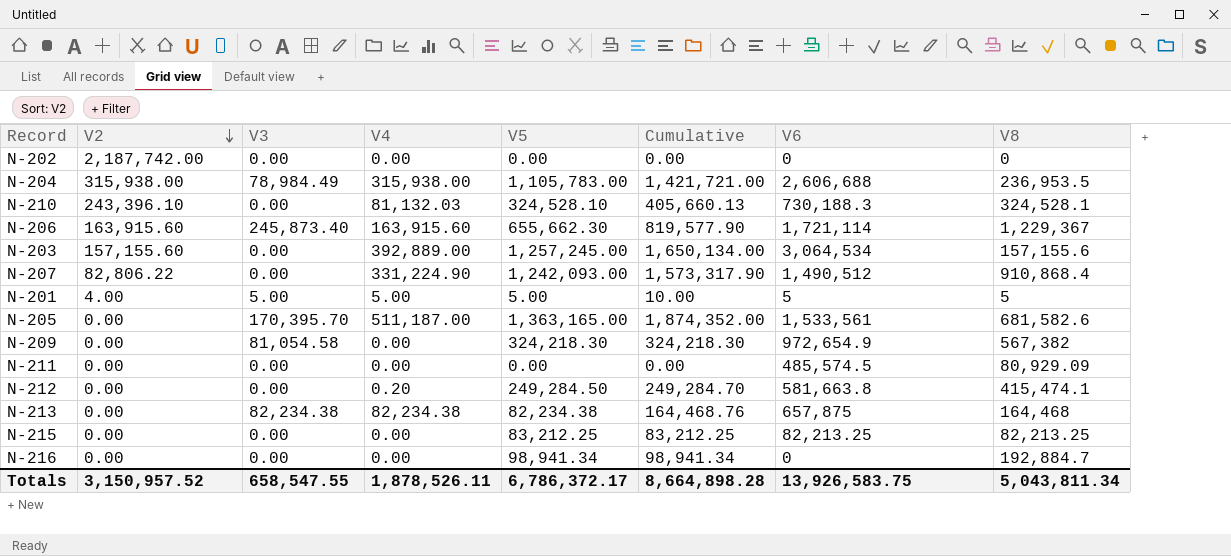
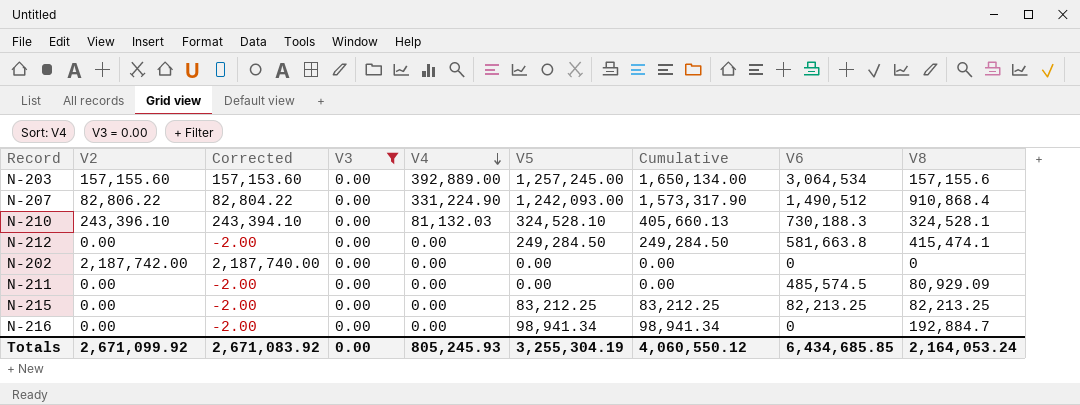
filter: none -> V3 = 0.00
row order: V2 descending -> V4 descending
column Corrected | formula: none -> [V2] - 2
N-212 | V4: 0.20 -> 0.00
N-212 | Cumulative: 249,284.70 -> 249,284.50
Totals | V2: 3,150,957.52 -> 2,671,099.92
Totals | V3: 658,547.55 -> 0.00
Totals | V4: 1,878,526.11 -> 805,245.93
Totals | V5: 6,786,372.17 -> 3,255,304.19
Totals | Cumulative: 8,664,898.28 -> 4,060,550.12
Totals | V6: 13,926,583.75 -> 6,434,685.85
Totals | V8: 5,043,811.34 -> 2,164,053.24

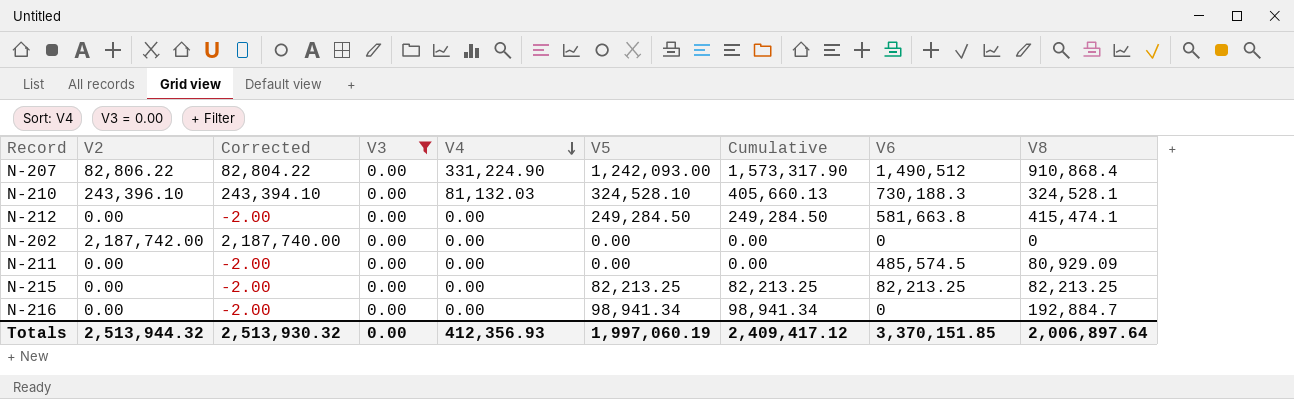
row N-203: 157,155.60 | 157,153.60 | 0.00 | 392,889.00 | 1,257,245.00 | 1,650,134.00 | 3,064,534 | 157,155.6 -> none
N-215 | V5: 83,212.25 -> 82,213.25
N-215 | Cumulative: 83,212.25 -> 82,213.25
Totals | V2: 2,671,099.92 -> 2,513,944.32
Totals | Corrected: 2,671,083.92 -> 2,513,930.32
Totals | V4: 805,245.93 -> 412,356.93
Totals | V5: 3,255,304.19 -> 1,997,060.19
Totals | Cumulative: 4,060,550.12 -> 2,409,417.12
Totals | V6: 6,434,685.85 -> 3,370,151.85
Totals | V8: 2,164,053.24 -> 2,006,897.64

